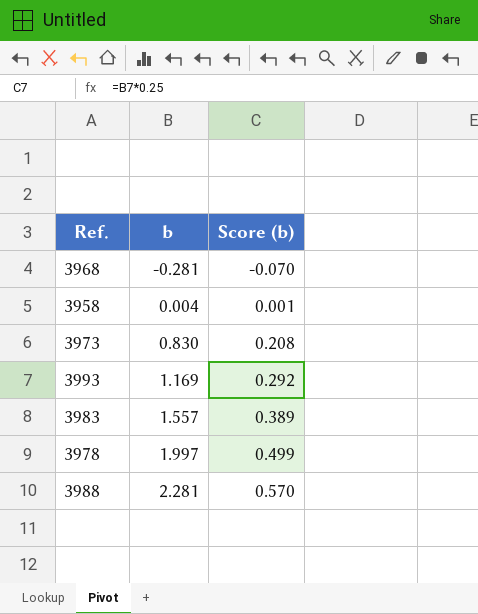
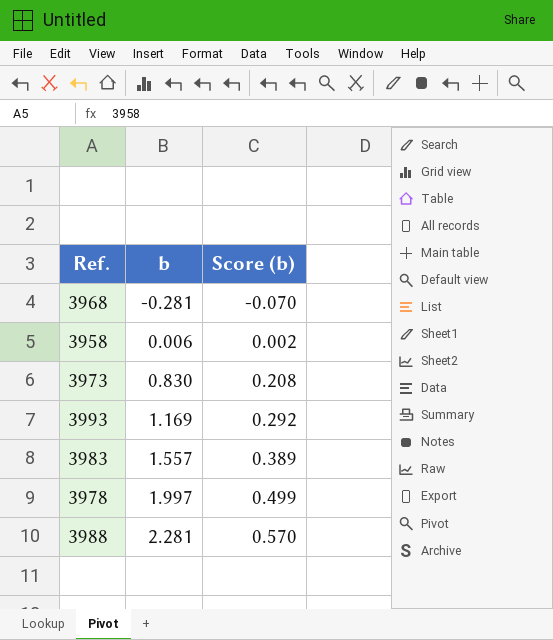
3958 | b: 0.004 -> 0.006
3958 | Score (b): 0.001 -> 0.002

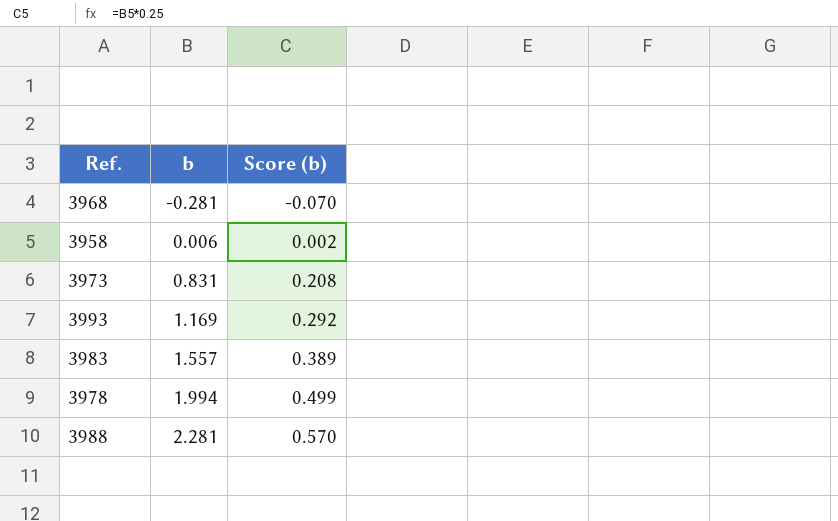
3973 | b: 0.830 -> 0.831
3978 | b: 1.997 -> 1.994

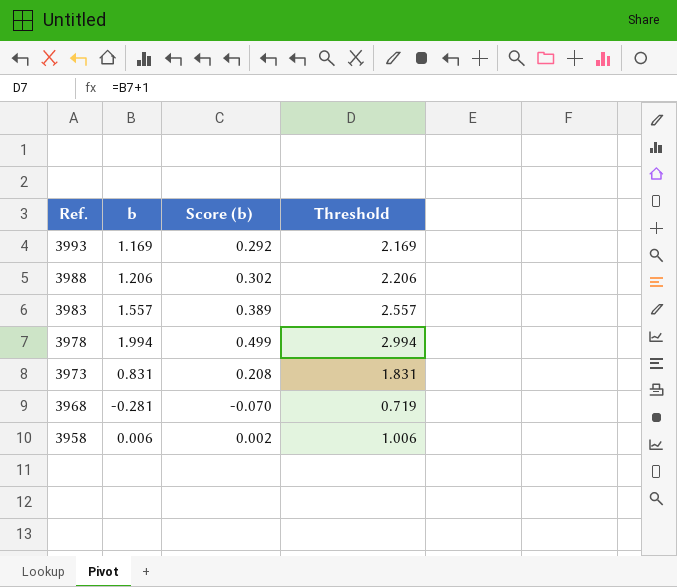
row order: b ascending -> Ref. descending
column Threshold | formula: none -> [b] + 1
3988 | b: 2.281 -> 1.206
3988 | Score (b): 0.570 -> 0.302

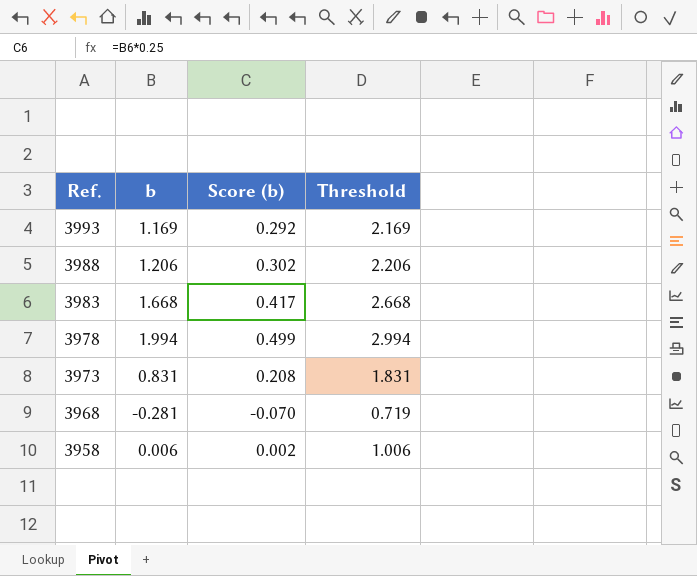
3983 | b: 1.557 -> 1.668
3983 | Score (b): 0.389 -> 0.417
3983 | Threshold: 2.557 -> 2.668

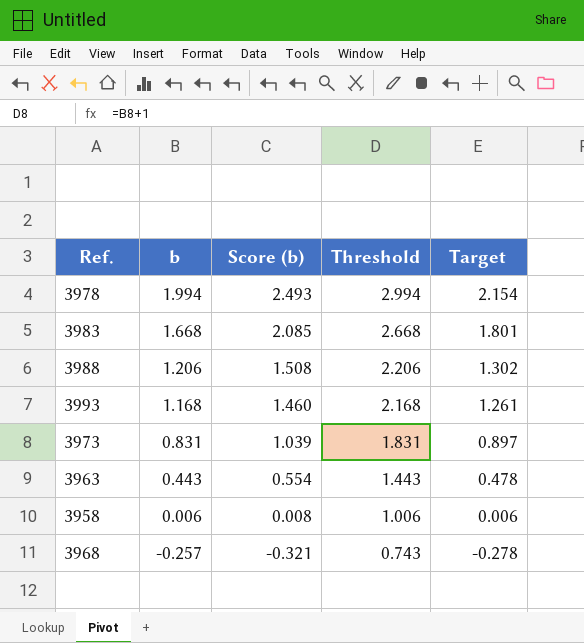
row order: Ref. descending -> b descending
column Score (b) | formula: [b] * 0.25 -> [b] * 1.25
column Target | formula: none -> [b] * 1.08
3993 | b: 1.169 -> 1.168
3993 | Threshold: 2.169 -> 2.168
row 3963: none -> 0.443 | 0.554 | 1.443 | 0.478
3968 | b: -0.281 -> -0.257
3968 | Threshold: 0.719 -> 0.743

